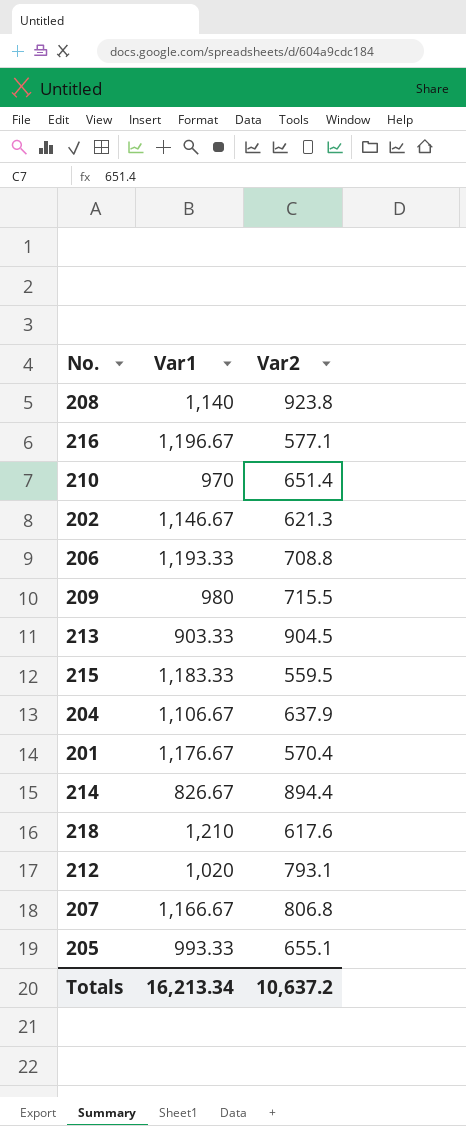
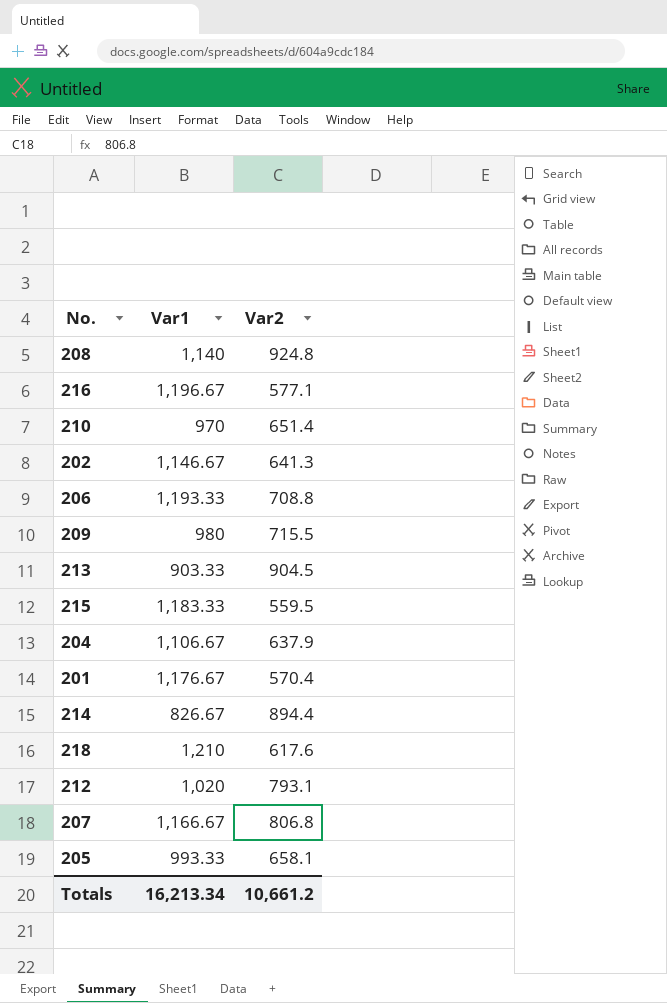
208 | Var2: 923.8 -> 924.8
202 | Var2: 621.3 -> 641.3
205 | Var2: 655.1 -> 658.1
Totals | Var2: 10,637.2 -> 10,661.2

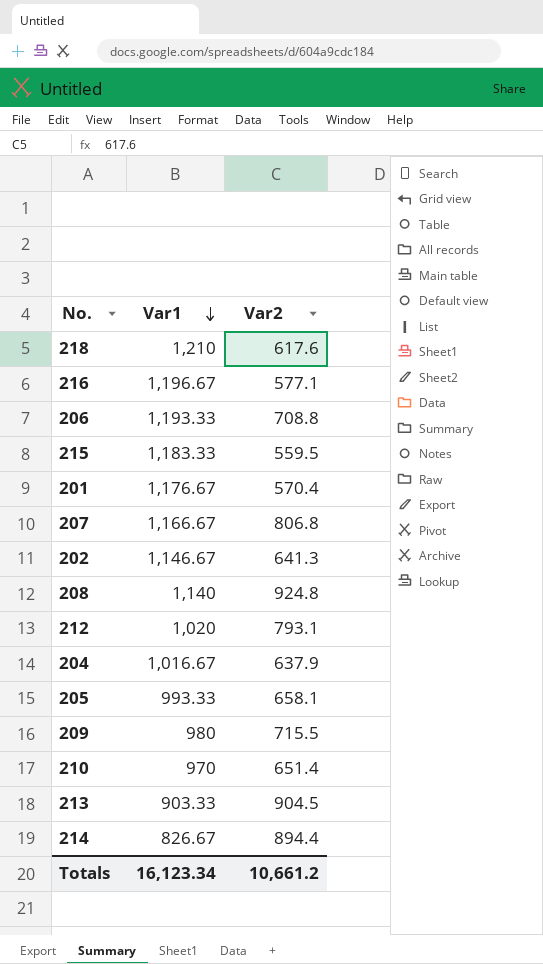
row order: none -> Var1 descending
204 | Var1: 1,106.67 -> 1,016.67
Totals | Var1: 16,213.34 -> 16,123.34

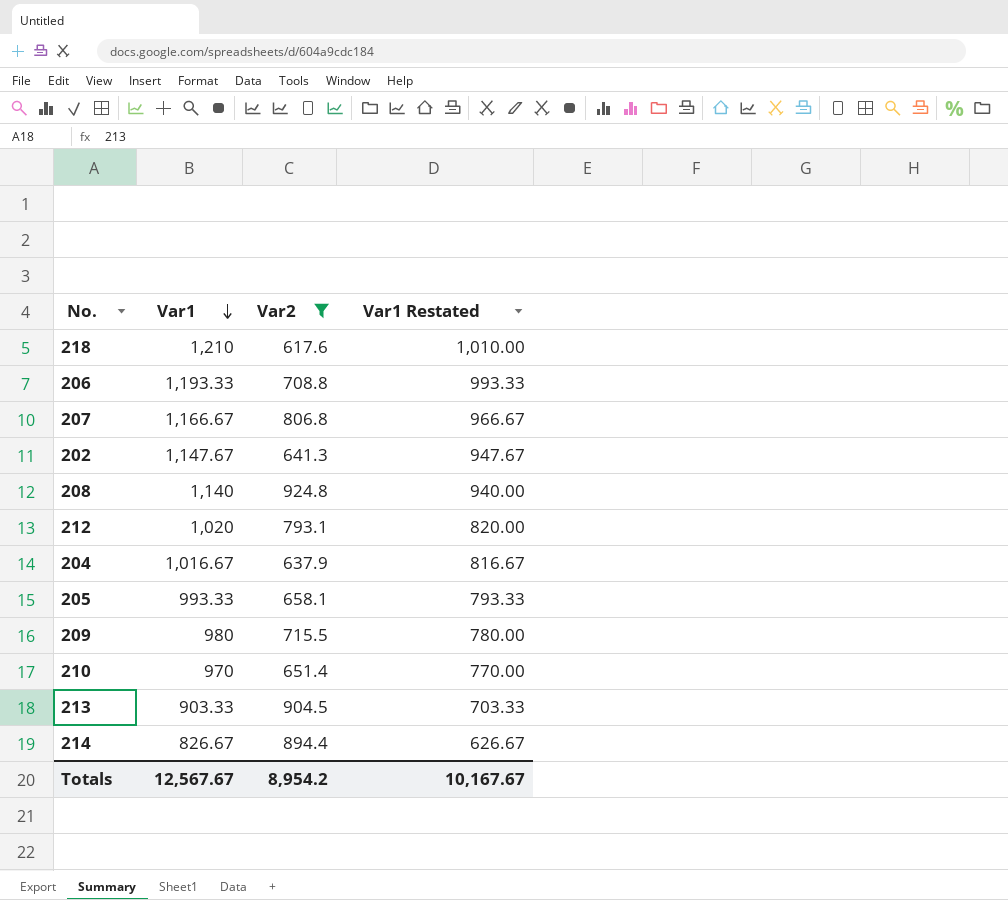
filter: none -> Var2 >= 617.6
column Var1 Restated | formula: none -> [Var1] - 200
202 | Var1: 1,146.67 -> 1,147.67
Totals | Var1: 16,123.34 -> 12,567.67
Totals | Var2: 10,661.2 -> 8,954.2

